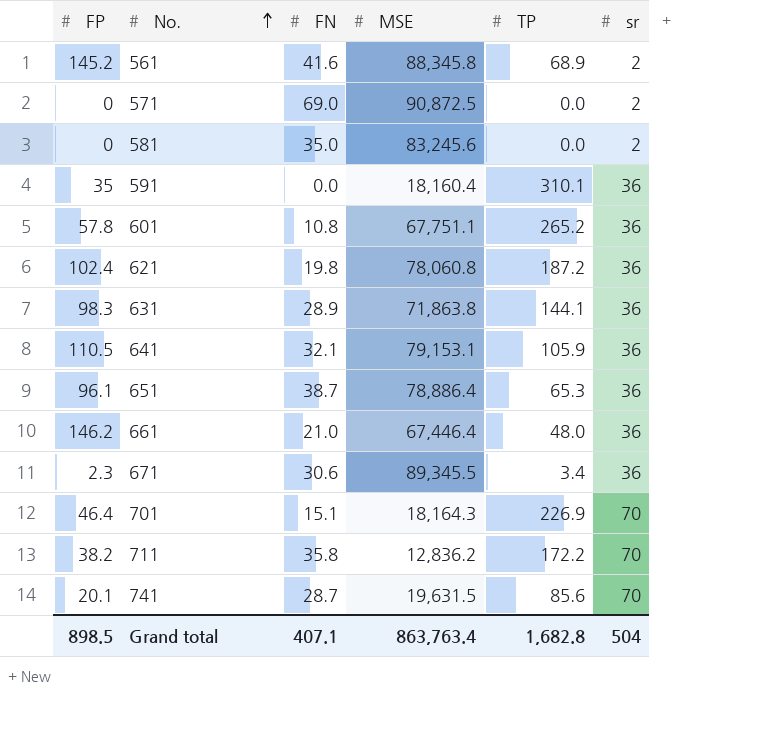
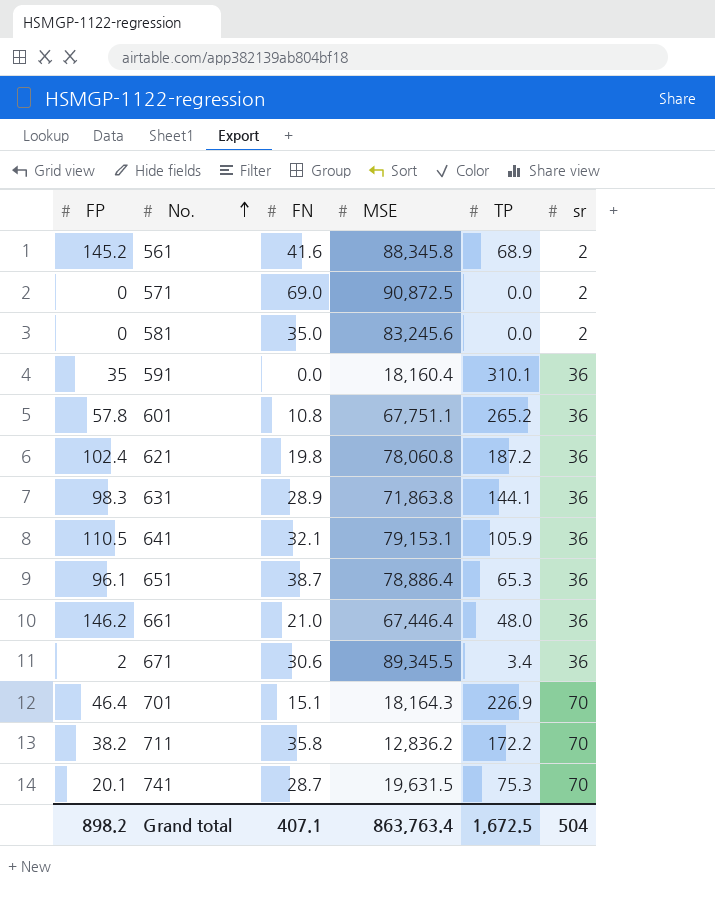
671 | FP: 2.3 -> 2
741 | TP: 85.6 -> 75.3
Grand total | FP: 898.5 -> 898.2
Grand total | TP: 1,682.8 -> 1,672.5

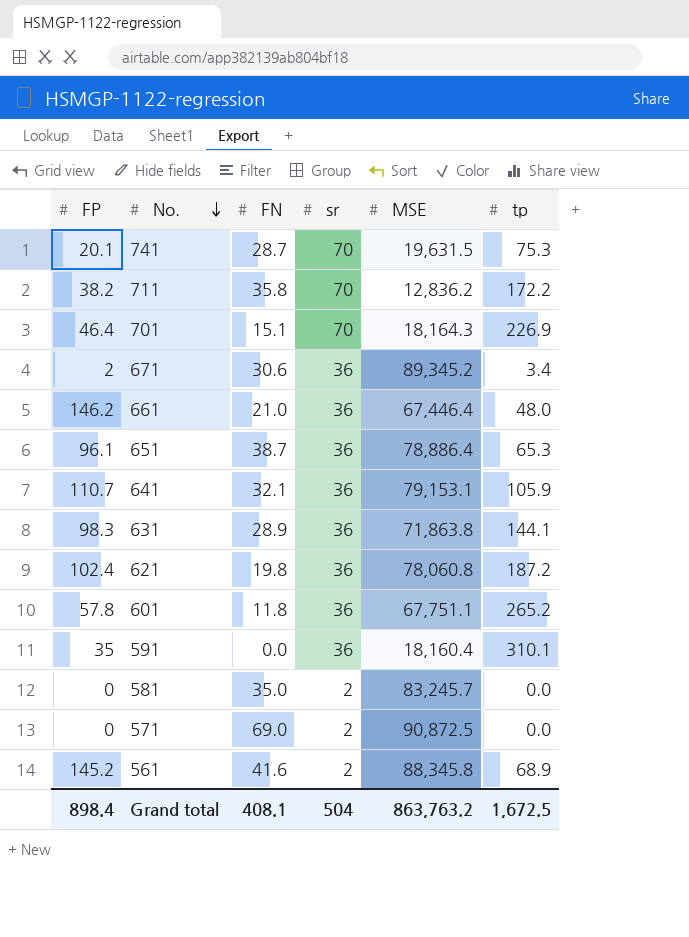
row order: No. ascending -> No. descending
column sr | position: 6 -> 4
column name: TP -> tp
671 | MSE: 89,345.5 -> 89,345.2
641 | FP: 110.5 -> 110.7
601 | FN: 10.8 -> 11.8
581 | MSE: 83,245.6 -> 83,245.7
Grand total | FP: 898.2 -> 898.4
Grand total | FN: 407.1 -> 408.1
Grand total | MSE: 863,763.4 -> 863,763.2

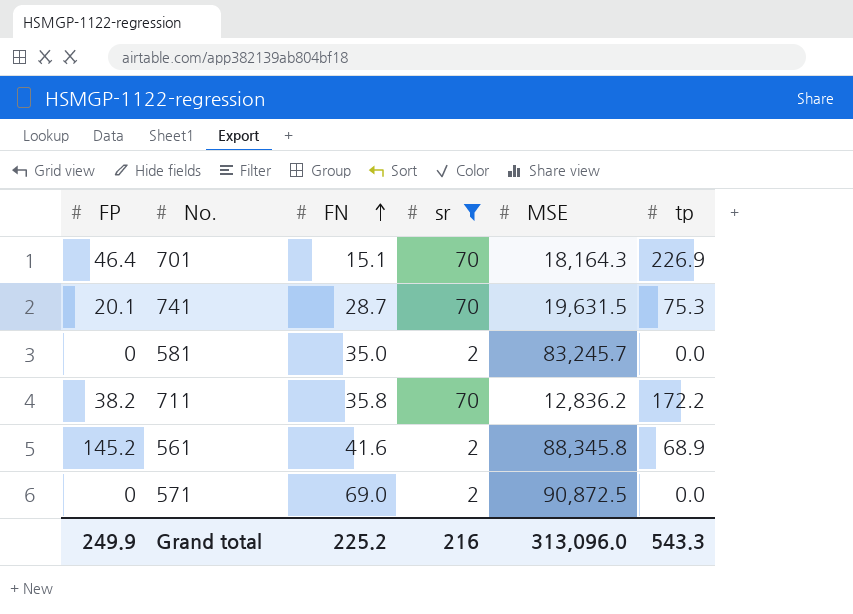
filter: none -> sr != 36
row order: No. descending -> FN ascending
Grand total | FP: 898.4 -> 249.9
Grand total | FN: 408.1 -> 225.2
Grand total | sr: 504 -> 216
Grand total | MSE: 863,763.2 -> 313,096.0
Grand total | tp: 1,672.5 -> 543.3

